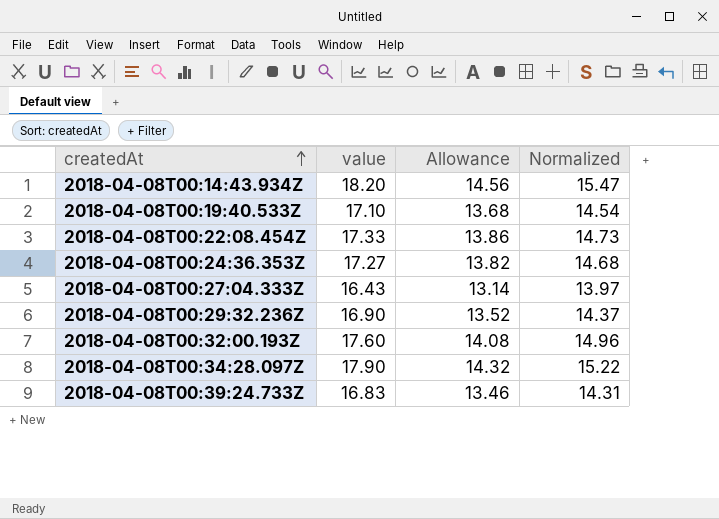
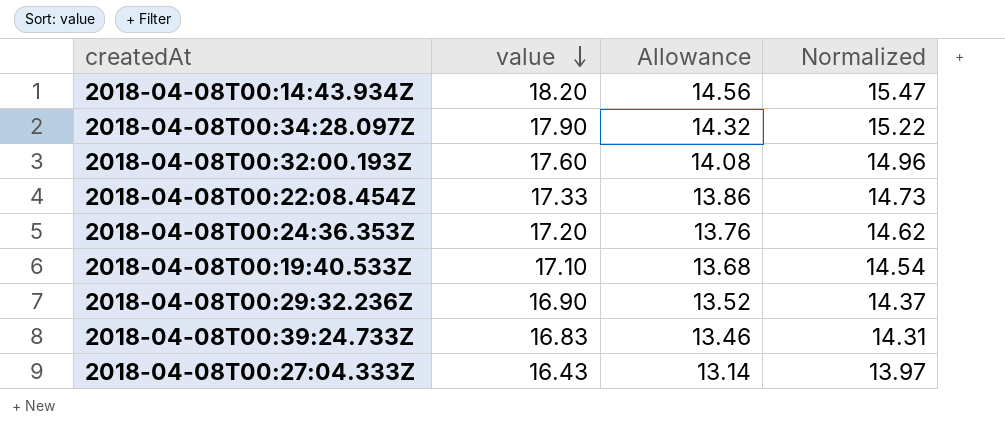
row order: createdAt ascending -> value descending
2018-04-08T00:24:36.353Z | value: 17.27 -> 17.20
2018-04-08T00:24:36.353Z | Allowance: 13.82 -> 13.76
2018-04-08T00:24:36.353Z | Normalized: 14.68 -> 14.62

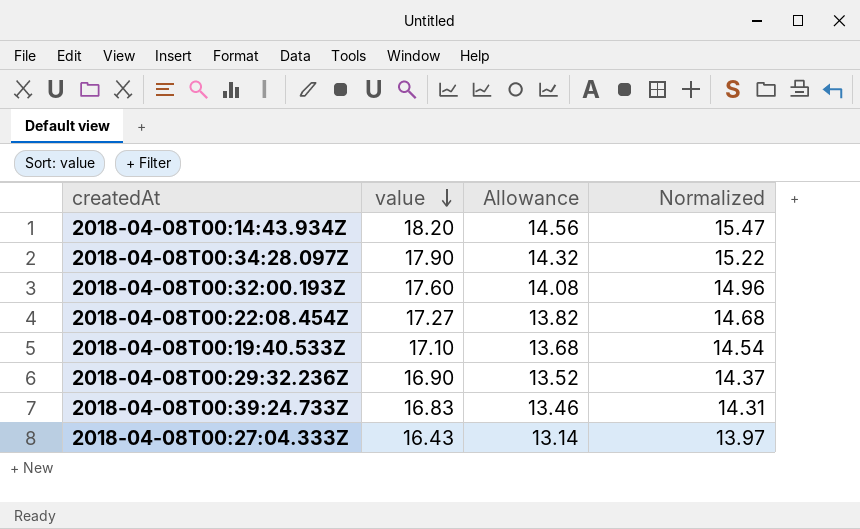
row 2018-04-08T00:24:36.353Z: 17.20 | 13.76 | 14.62 -> none
2018-04-08T00:22:08.454Z | value: 17.33 -> 17.27
2018-04-08T00:22:08.454Z | Allowance: 13.86 -> 13.82
2018-04-08T00:22:08.454Z | Normalized: 14.73 -> 14.68

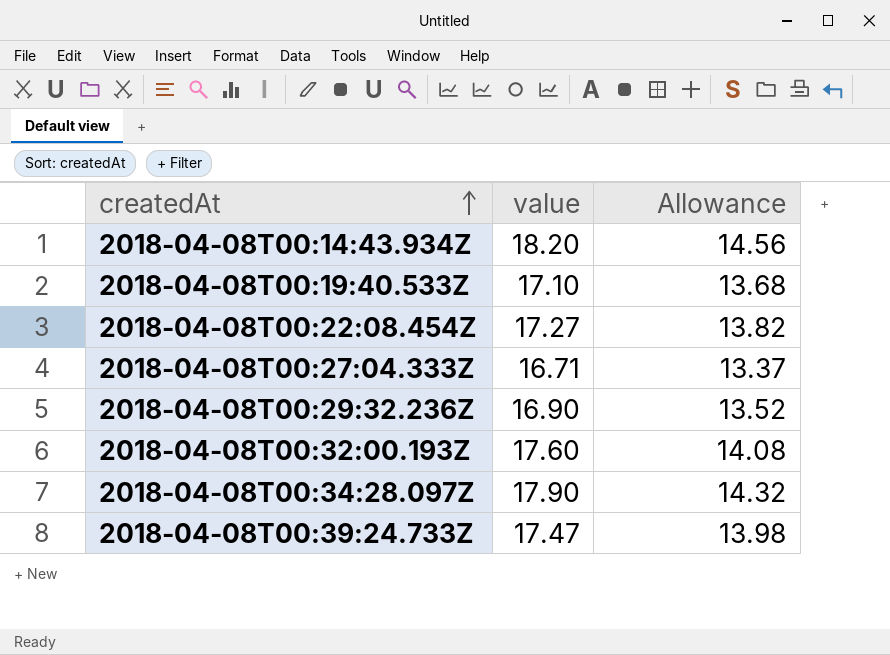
row order: value descending -> createdAt ascending
column Normalized | formula: [value] * 0.85 -> none
2018-04-08T00:27:04.333Z | value: 16.43 -> 16.71
2018-04-08T00:27:04.333Z | Allowance: 13.14 -> 13.37
2018-04-08T00:39:24.733Z | value: 16.83 -> 17.47
2018-04-08T00:39:24.733Z | Allowance: 13.46 -> 13.98

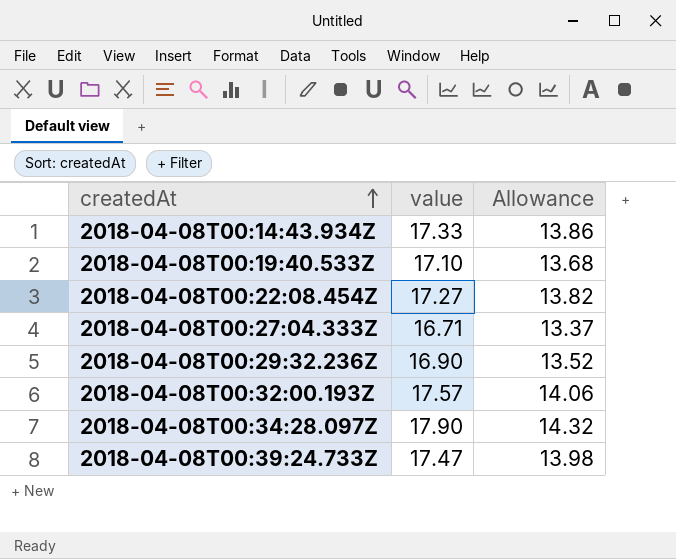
2018-04-08T00:14:43.934Z | value: 18.20 -> 17.33
2018-04-08T00:14:43.934Z | Allowance: 14.56 -> 13.86
2018-04-08T00:32:00.193Z | value: 17.60 -> 17.57
2018-04-08T00:32:00.193Z | Allowance: 14.08 -> 14.06

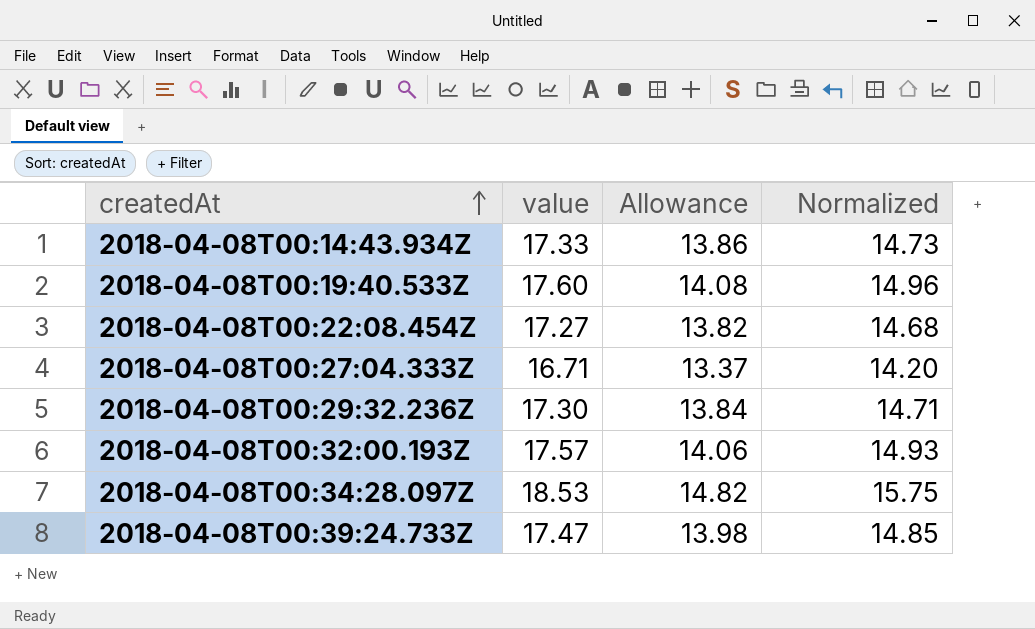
column Normalized | formula: none -> [value] * 0.85
2018-04-08T00:19:40.533Z | value: 17.10 -> 17.60
2018-04-08T00:19:40.533Z | Allowance: 13.68 -> 14.08
2018-04-08T00:29:32.236Z | value: 16.90 -> 17.30
2018-04-08T00:29:32.236Z | Allowance: 13.52 -> 13.84
2018-04-08T00:34:28.097Z | value: 17.90 -> 18.53
2018-04-08T00:34:28.097Z | Allowance: 14.32 -> 14.82

